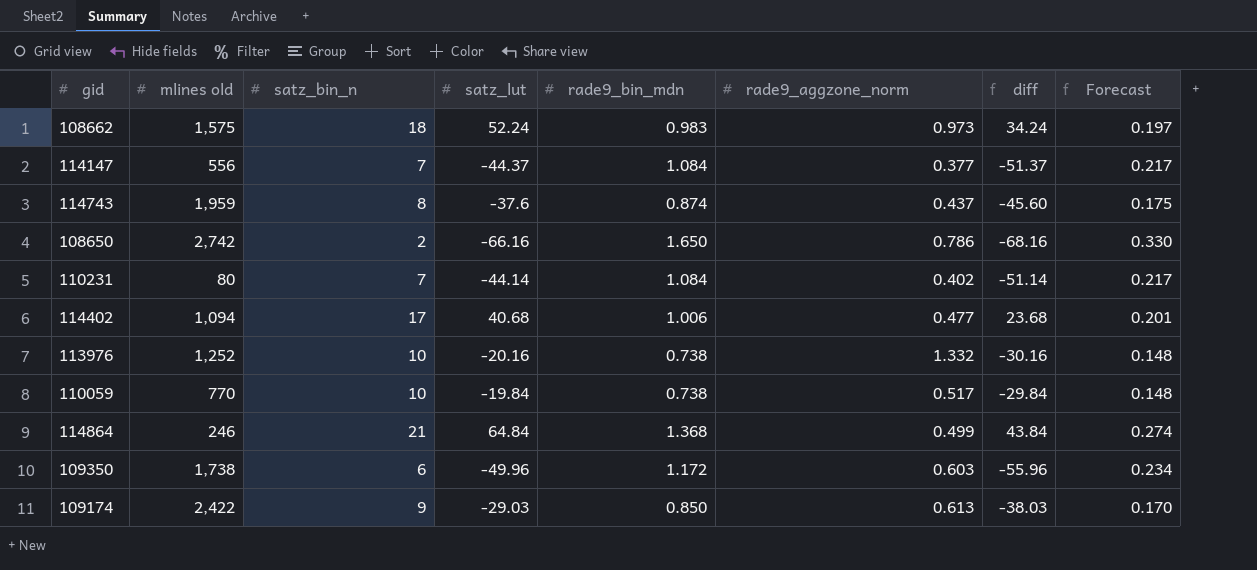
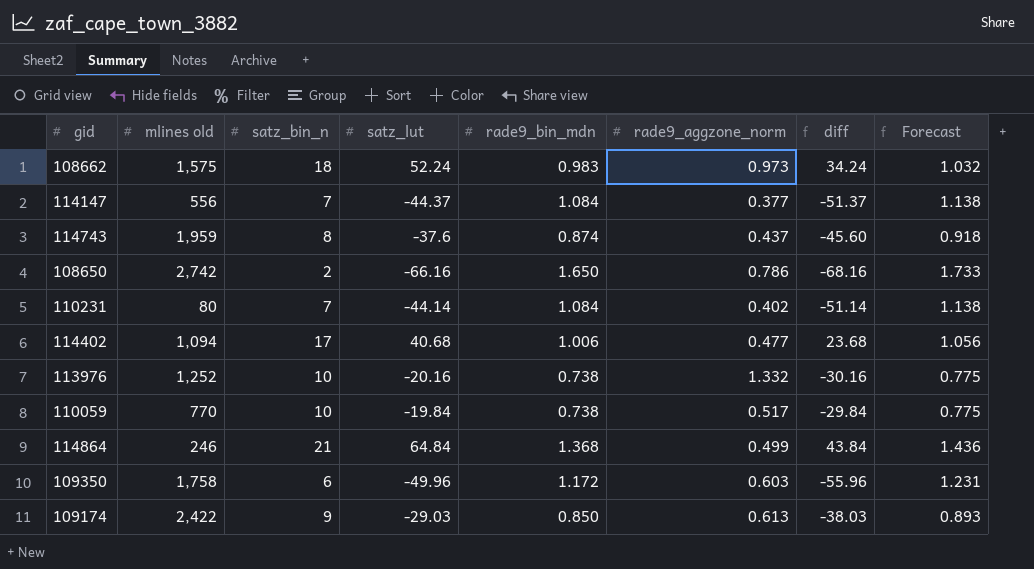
column Forecast | formula: [rade9_bin_mdn] * 0.2 -> [rade9_bin_mdn] * 1.05
109350 | mlines old: 1,738 -> 1,758

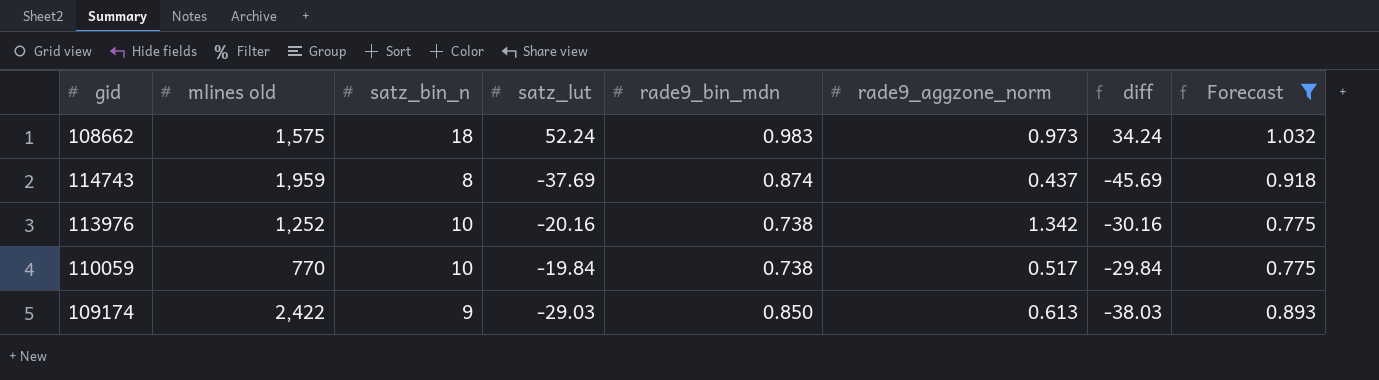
filter: none -> Forecast <= 1.032
114743 | satz_lut: -37.6 -> -37.69
114743 | diff: -45.60 -> -45.69
113976 | rade9_aggzone_norm: 1.332 -> 1.342

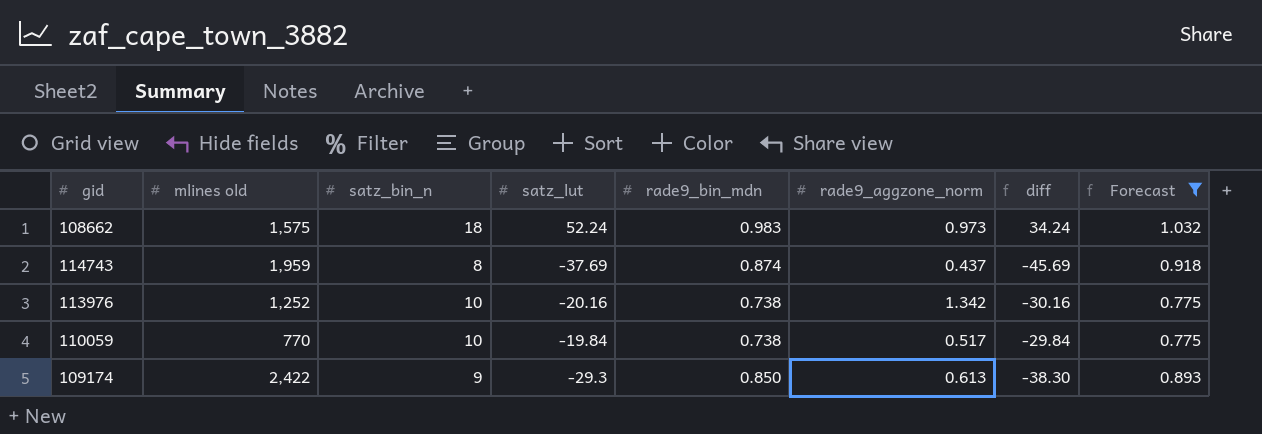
109174 | satz_lut: -29.03 -> -29.3
109174 | diff: -38.03 -> -38.30

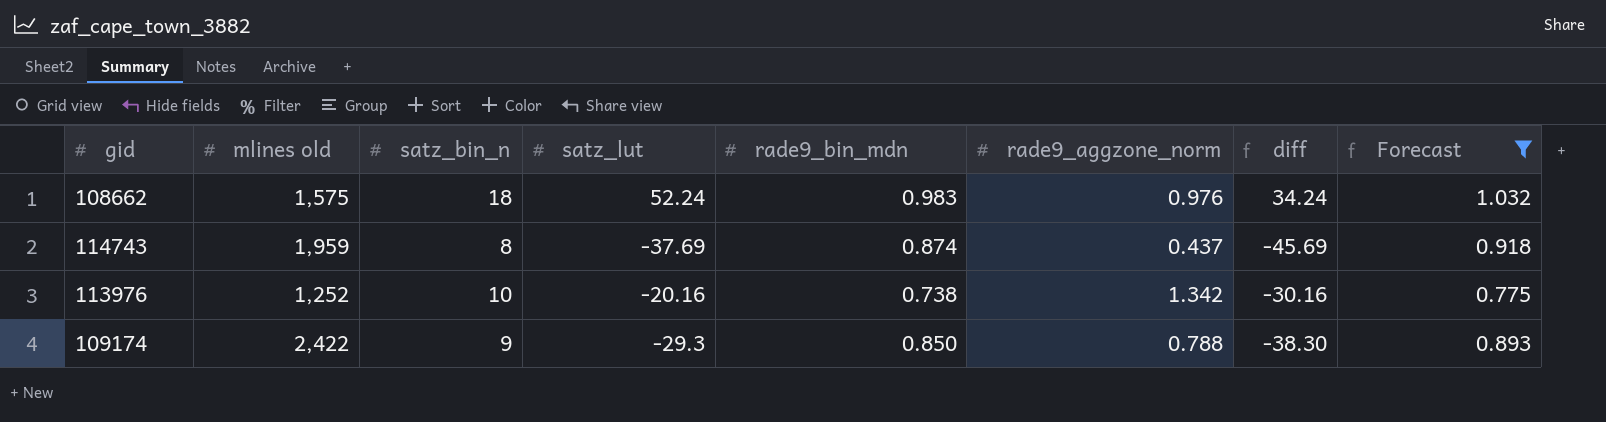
row 110059: 770 | 10 | -19.84 | 0.738 | 0.517 | -29.84 | 0.775 -> none
108662 | rade9_aggzone_norm: 0.973 -> 0.976
109174 | rade9_aggzone_norm: 0.613 -> 0.788

